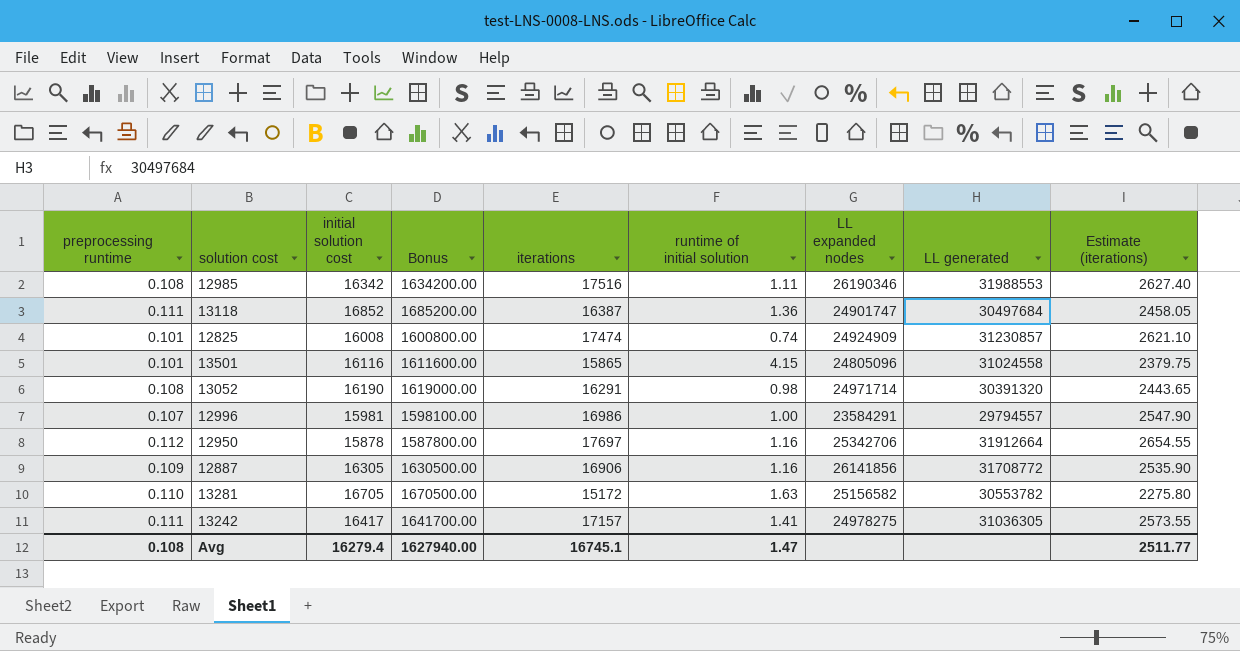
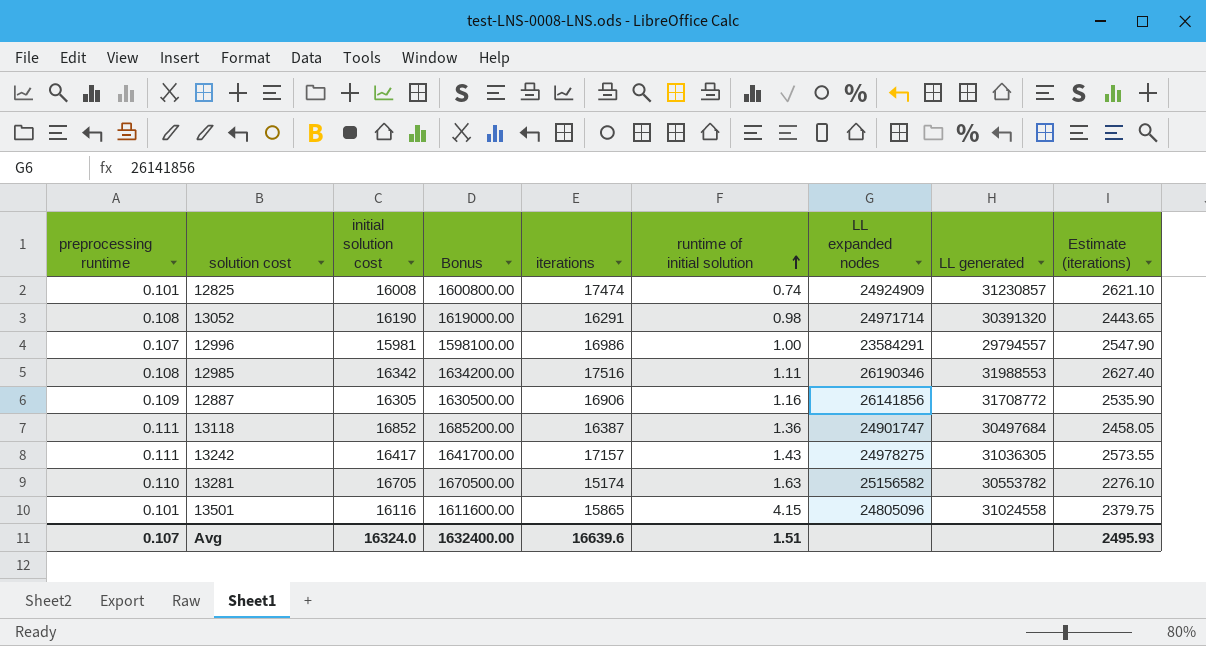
row order: none -> runtime of initial solution ascending
row 12950: 0.112 | 15878 | 1587800.00 | 17697 | 1.16 | 25342706 | 31912664 | 2654.55 -> none
13242 | runtime of initial solution: 1.41 -> 1.43
13281 | iterations: 15172 -> 15174
13281 | Estimate (iterations): 2275.80 -> 2276.10
Avg | preprocessing runtime: 0.108 -> 0.107
Avg | initial solution cost: 16279.4 -> 16324.0
Avg | Bonus: 1627940.00 -> 1632400.00
Avg | iterations: 16745.1 -> 16639.6
Avg | runtime of initial solution: 1.47 -> 1.51
Avg | Estimate (iterations): 2511.77 -> 2495.93

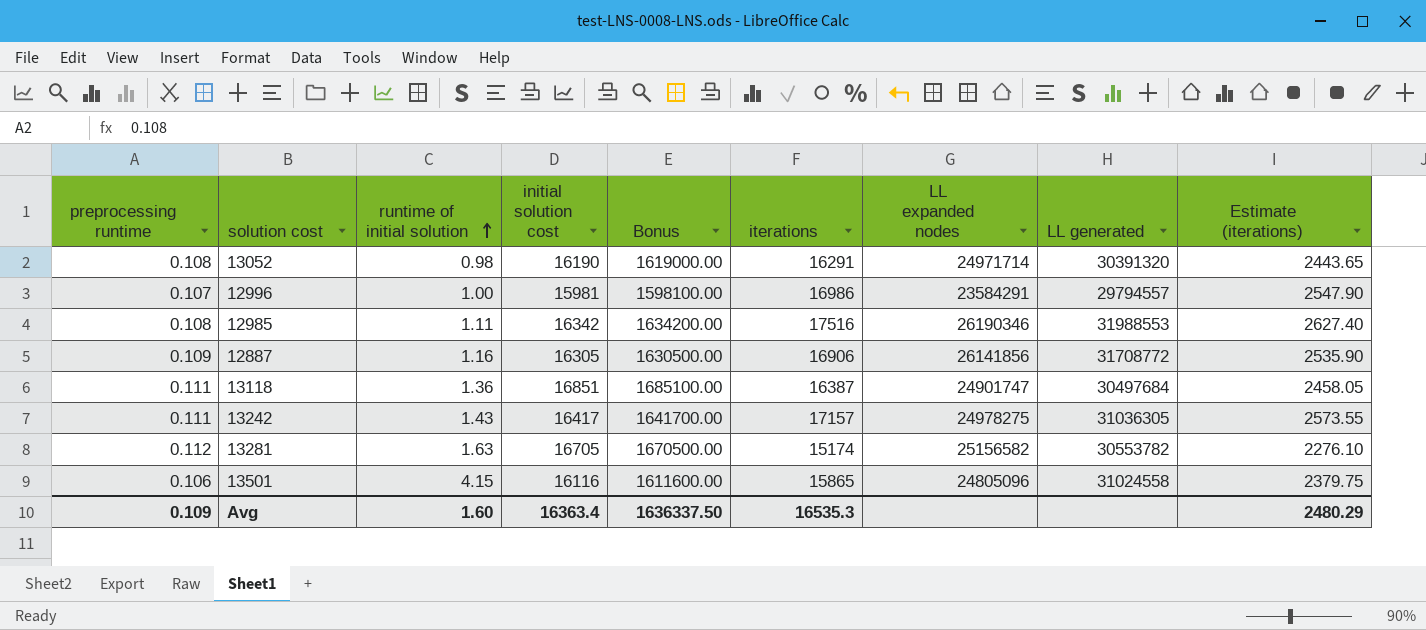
column runtime of initial solution | position: 6 -> 3
row 12825: 0.101 | 16008 | 1600800.00 | 17474 | 0.74 | 24924909 | 31230857 | 2621.10 -> none
13118 | initial solution cost: 16852 -> 16851
13118 | Bonus: 1685200.00 -> 1685100.00
13281 | preprocessing runtime: 0.110 -> 0.112
13501 | preprocessing runtime: 0.101 -> 0.106
Avg | preprocessing runtime: 0.107 -> 0.109
Avg | runtime of initial solution: 1.51 -> 1.60
Avg | initial solution cost: 16324.0 -> 16363.4
Avg | Bonus: 1632400.00 -> 1636337.50
Avg | iterations: 16639.6 -> 16535.3
Avg | Estimate (iterations): 2495.93 -> 2480.29

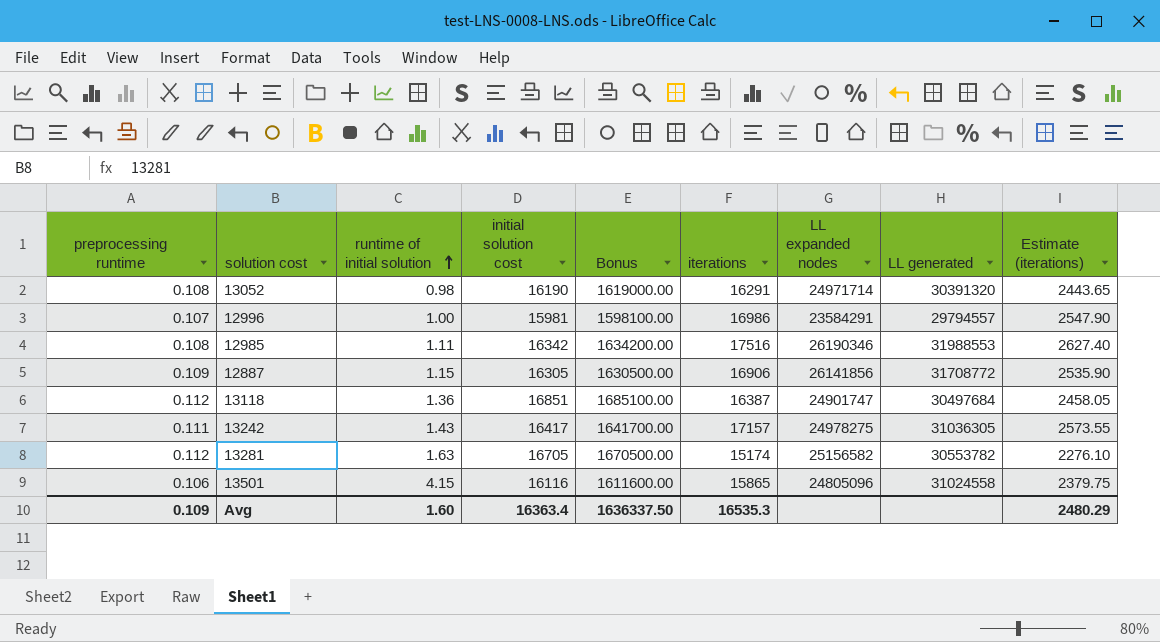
12887 | runtime of initial solution: 1.16 -> 1.15
13118 | preprocessing runtime: 0.111 -> 0.112

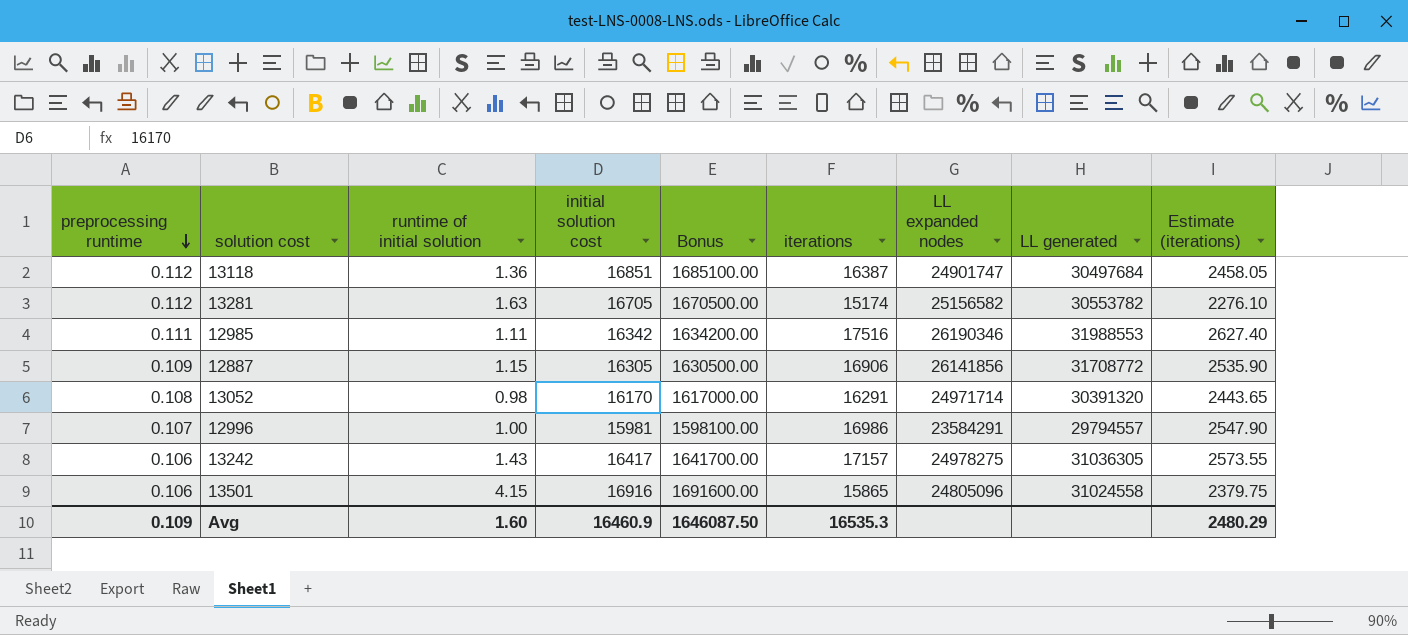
row order: runtime of initial solution ascending -> preprocessing runtime descending
12985 | preprocessing runtime: 0.108 -> 0.111
13052 | initial solution cost: 16190 -> 16170
13052 | Bonus: 1619000.00 -> 1617000.00
13242 | preprocessing runtime: 0.111 -> 0.106
13501 | initial solution cost: 16116 -> 16916
13501 | Bonus: 1611600.00 -> 1691600.00
Avg | initial solution cost: 16363.4 -> 16460.9
Avg | Bonus: 1636337.50 -> 1646087.50

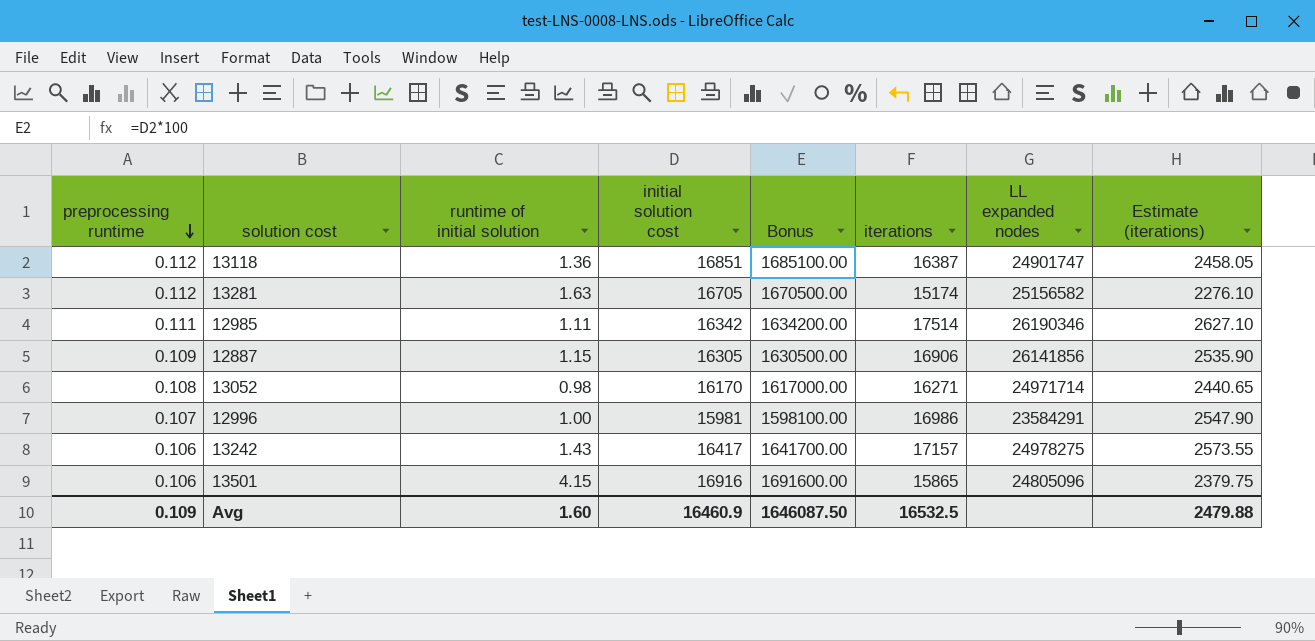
column LL generated | position: 8 -> none
12985 | iterations: 17516 -> 17514
12985 | Estimate (iterations): 2627.40 -> 2627.10
13052 | iterations: 16291 -> 16271
13052 | Estimate (iterations): 2443.65 -> 2440.65
Avg | iterations: 16535.3 -> 16532.5
Avg | Estimate (iterations): 2480.29 -> 2479.88

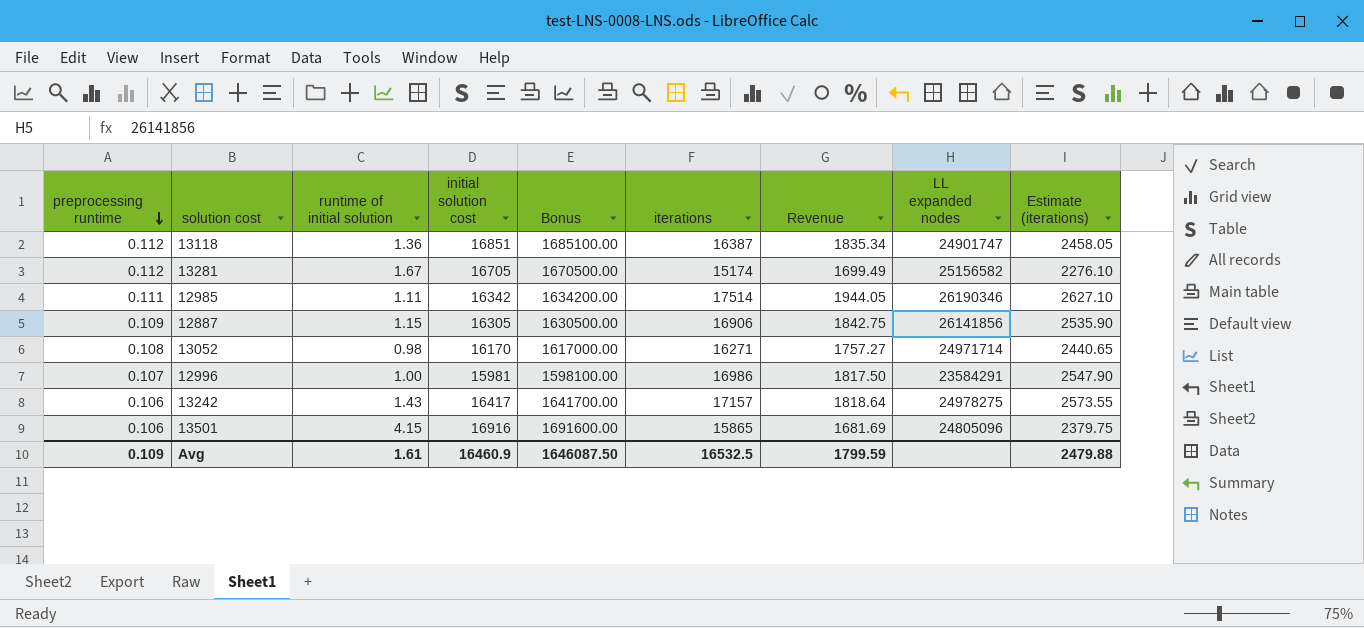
column Revenue | formula: none -> [preprocessing runtime] * [iterations]
13281 | runtime of initial solution: 1.63 -> 1.67
Avg | runtime of initial solution: 1.60 -> 1.61

